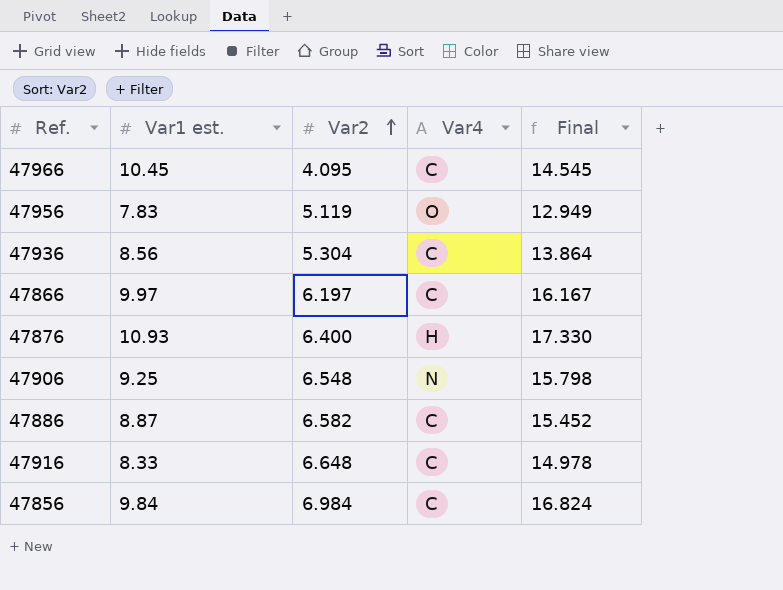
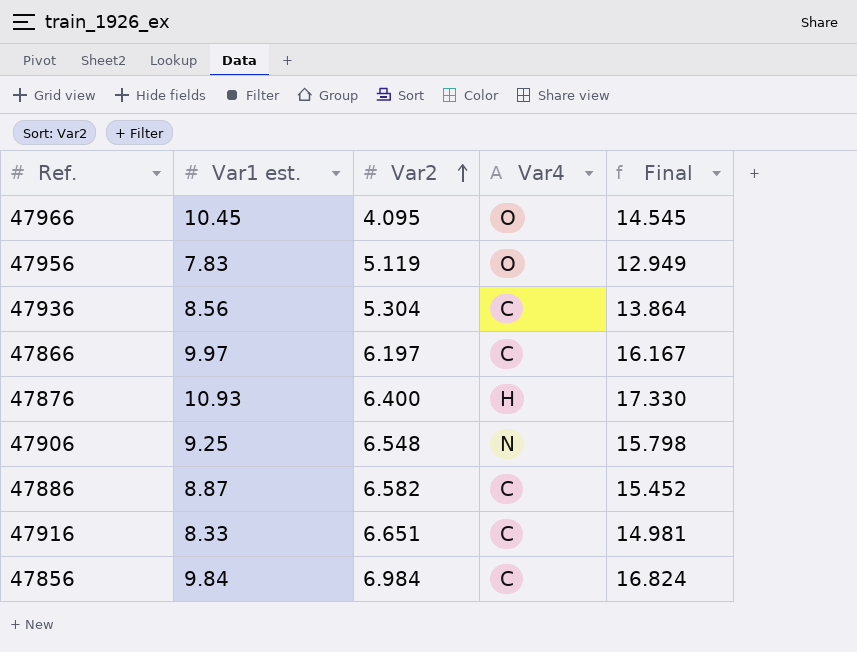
47966 | Var4: C -> O
47916 | Var2: 6.648 -> 6.651
47916 | Final: 14.978 -> 14.981

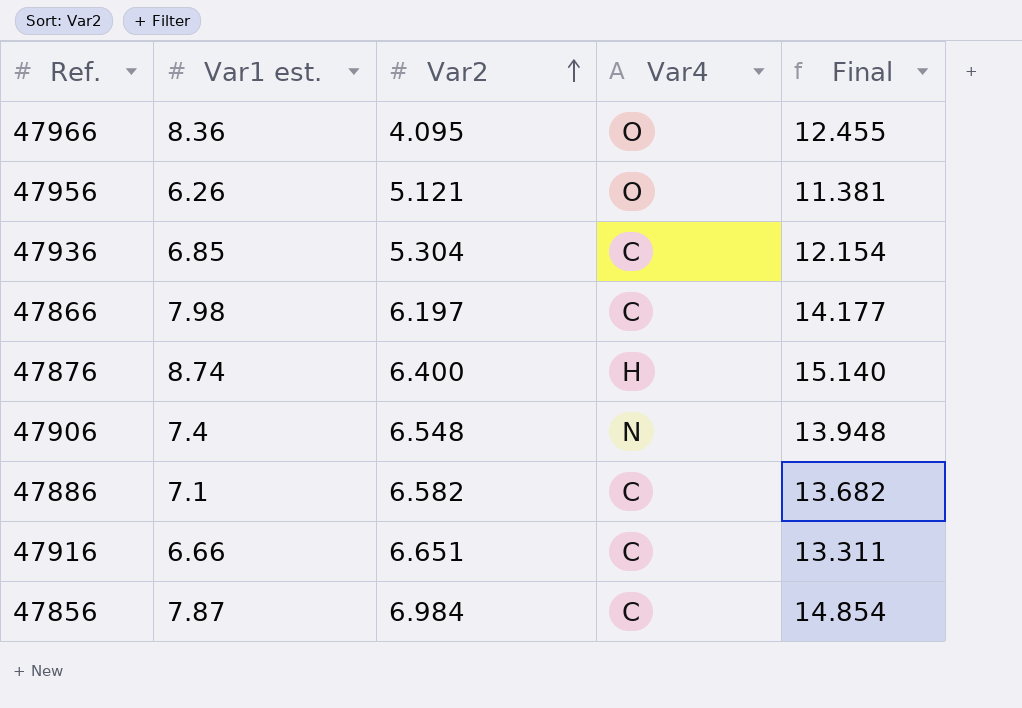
47966 | Var1 est.: 10.45 -> 8.36
47966 | Final: 14.545 -> 12.455
47956 | Var1 est.: 7.83 -> 6.26
47956 | Var2: 5.119 -> 5.121
47956 | Final: 12.949 -> 11.381
47936 | Var1 est.: 8.56 -> 6.85
47936 | Final: 13.864 -> 12.154
47866 | Var1 est.: 9.97 -> 7.98
47866 | Final: 16.167 -> 14.177
47876 | Var1 est.: 10.93 -> 8.74
47876 | Final: 17.330 -> 15.140
47906 | Var1 est.: 9.25 -> 7.4
47906 | Final: 15.798 -> 13.948
47886 | Var1 est.: 8.87 -> 7.1
47886 | Final: 15.452 -> 13.682
47916 | Var1 est.: 8.33 -> 6.66
47916 | Final: 14.981 -> 13.311
47856 | Var1 est.: 9.84 -> 7.87
47856 | Final: 16.824 -> 14.854

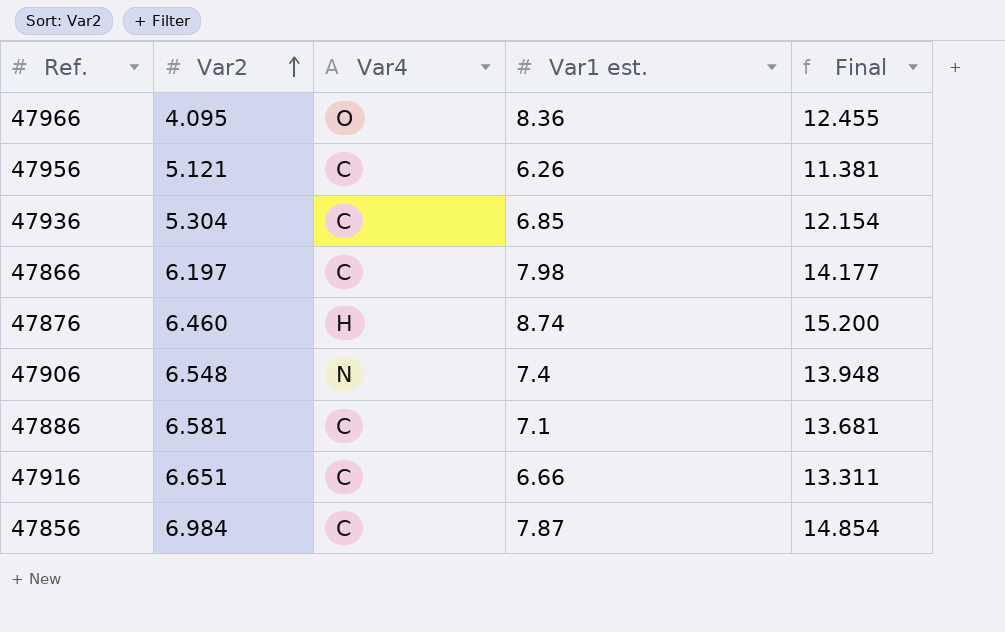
column Var1 est. | position: 2 -> 4
47956 | Var4: O -> C
47876 | Var2: 6.400 -> 6.460
47876 | Final: 15.140 -> 15.200
47886 | Var2: 6.582 -> 6.581
47886 | Final: 13.682 -> 13.681

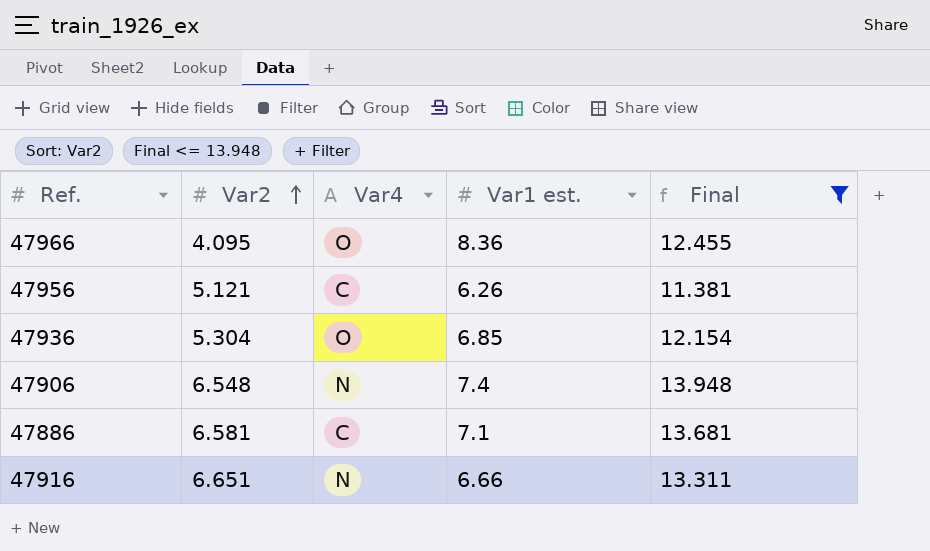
filter: none -> Final <= 13.948
47936 | Var4: C -> O
47916 | Var4: C -> N

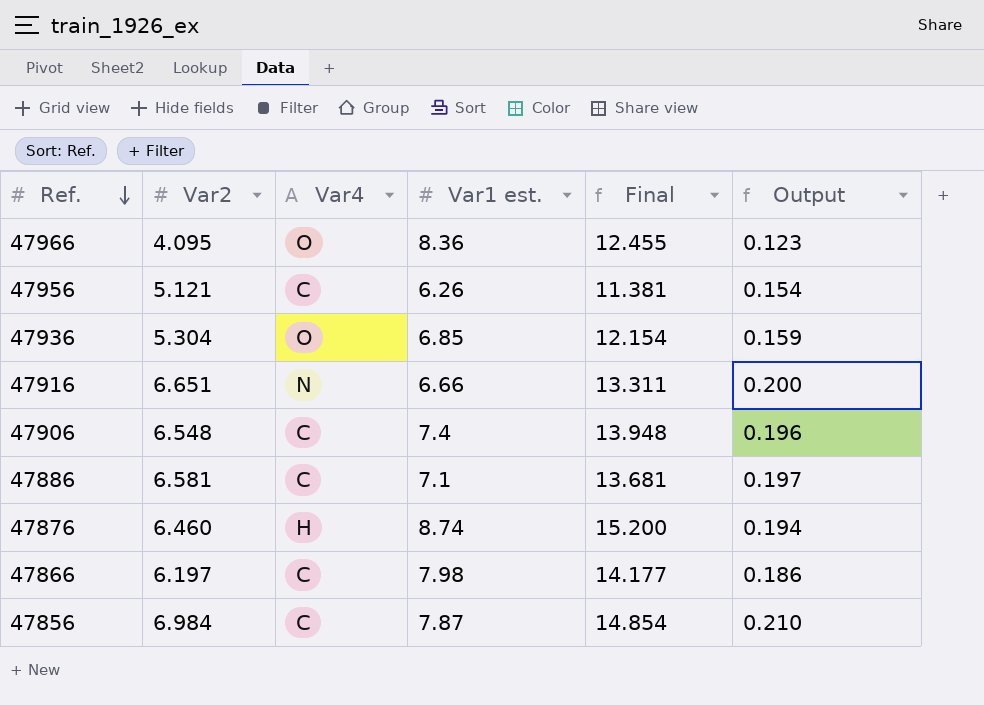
filter: Final <= 13.948 -> none
row order: Var2 ascending -> Ref. descending
column Output | formula: none -> [Var2] * 0.03
47906 | Var4: N -> C

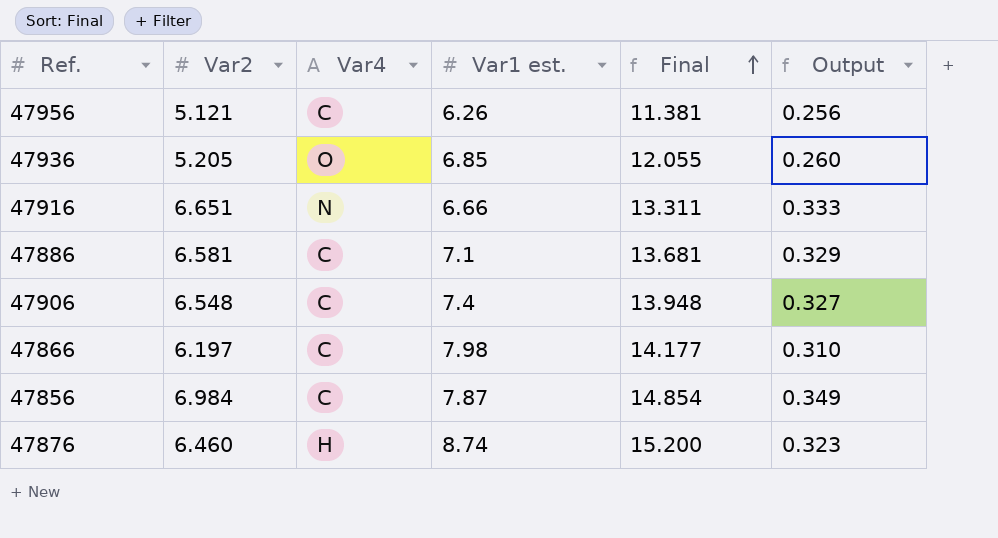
row order: Ref. descending -> Final ascending
column Output | formula: [Var2] * 0.03 -> [Var2] * 0.05
row 47966: 4.095 | O | 8.36 | 12.455 | 0.123 -> none
47936 | Var2: 5.304 -> 5.205
47936 | Final: 12.154 -> 12.055

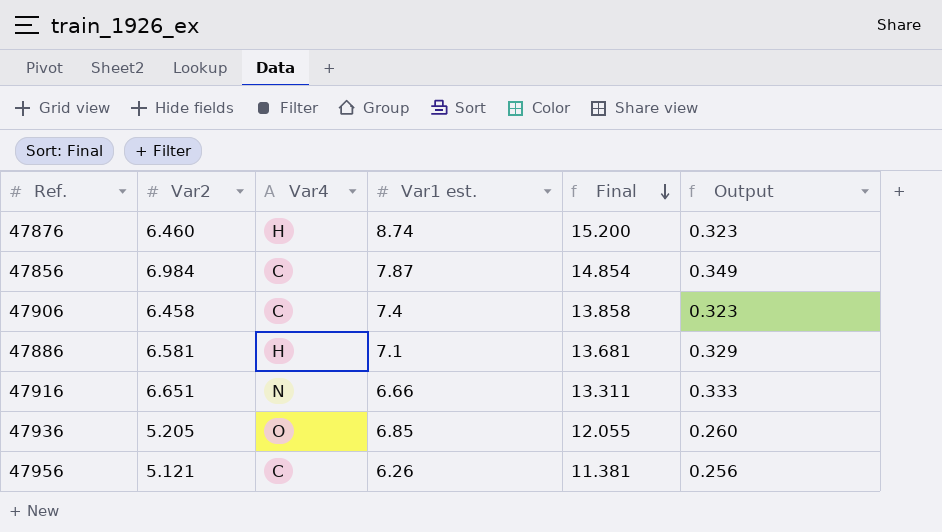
row order: Final ascending -> Final descending
row 47866: 6.197 | C | 7.98 | 14.177 | 0.310 -> none
47906 | Var2: 6.548 -> 6.458
47906 | Final: 13.948 -> 13.858
47906 | Output: 0.327 -> 0.323
47886 | Var4: C -> H

